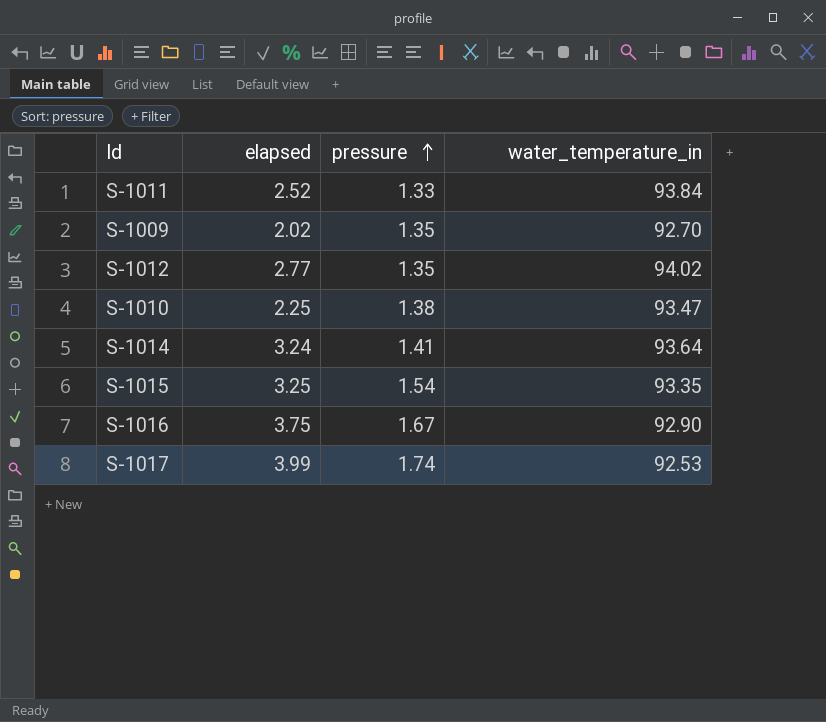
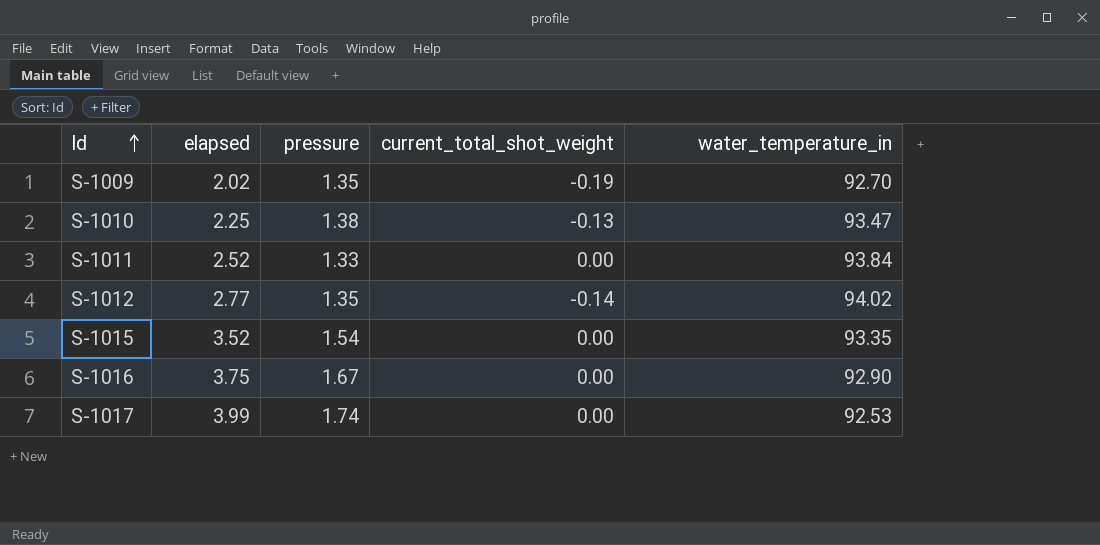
row order: pressure ascending -> Id ascending
column current_total_shot_weight | position: none -> 4
row S-1014: 3.24 | 1.41 | 93.64 -> none
S-1015 | elapsed: 3.25 -> 3.52

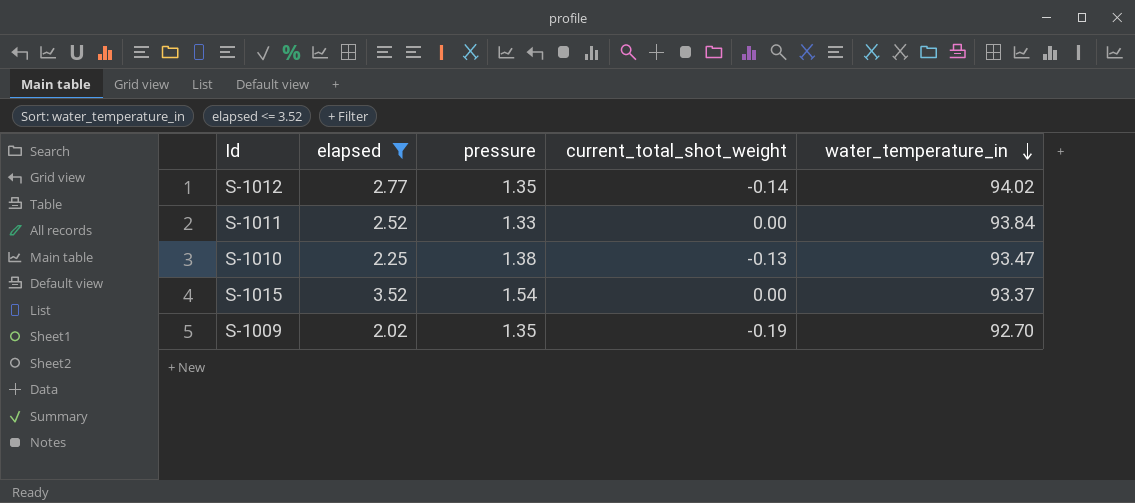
filter: none -> elapsed <= 3.52
row order: Id ascending -> water_temperature_in descending
S-1015 | water_temperature_in: 93.35 -> 93.37

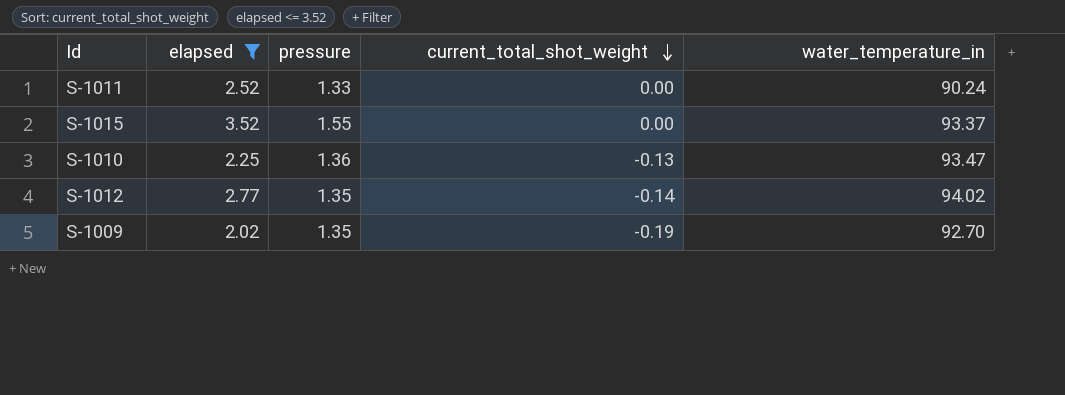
row order: water_temperature_in descending -> current_total_shot_weight descending
S-1011 | water_temperature_in: 93.84 -> 90.24
S-1015 | pressure: 1.54 -> 1.55
S-1010 | pressure: 1.38 -> 1.36

